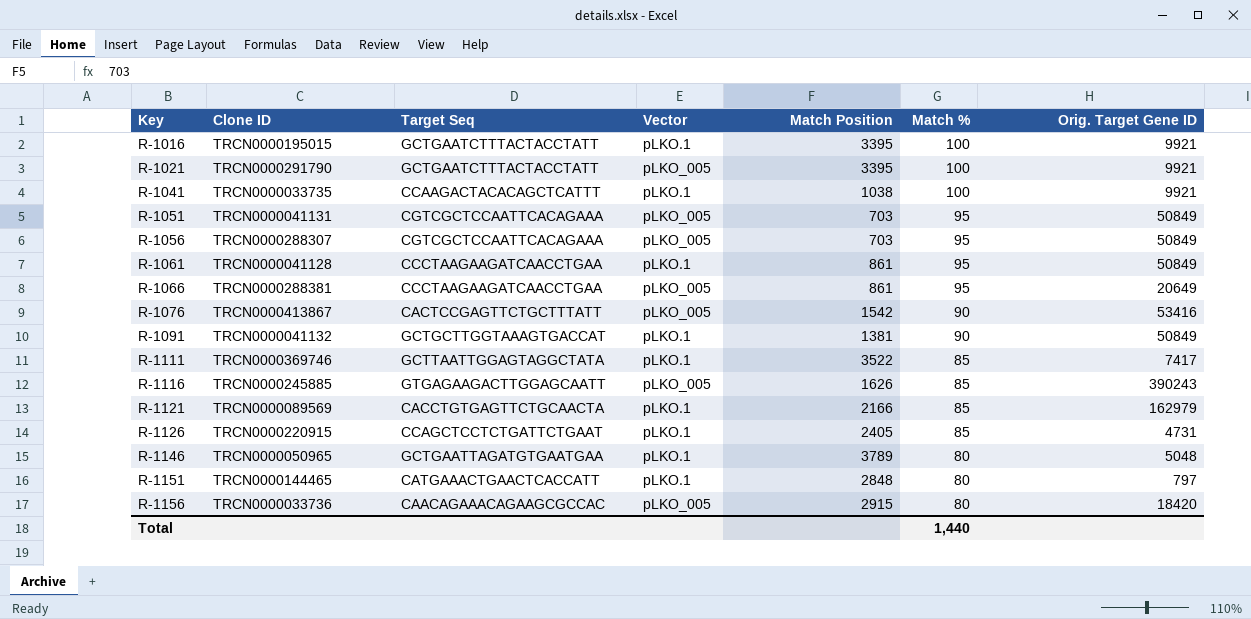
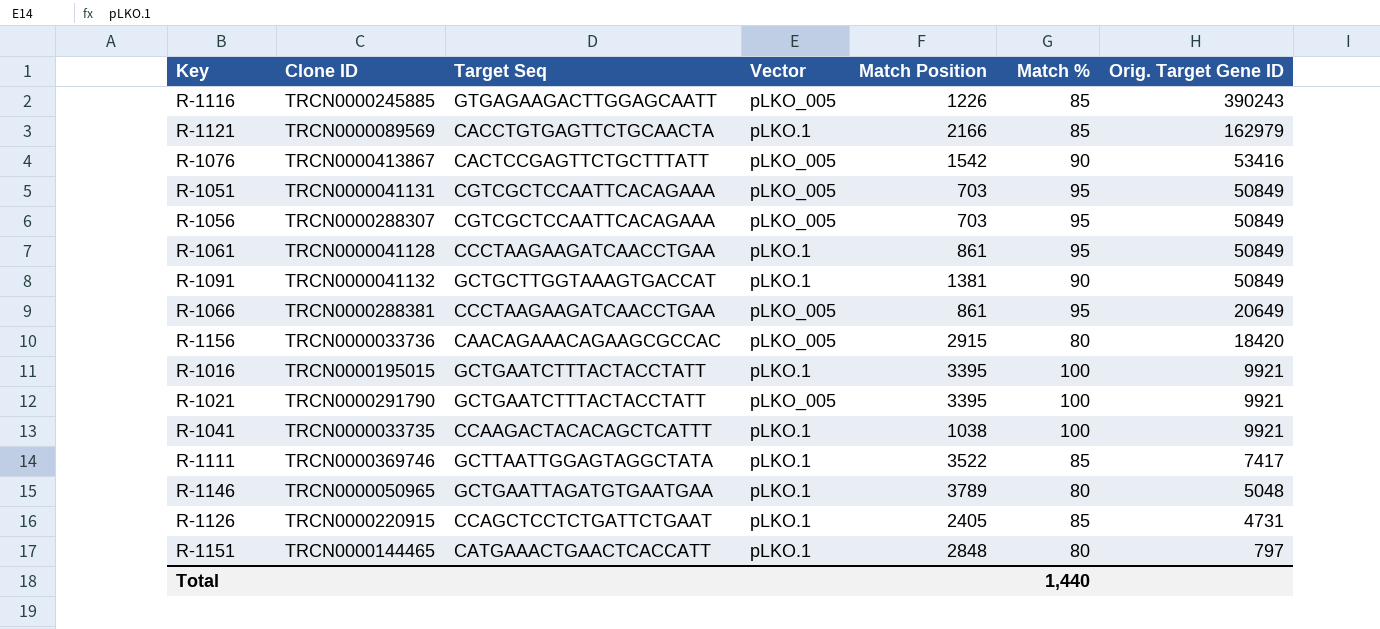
row order: Key ascending -> Orig. Target Gene ID descending
R-1116 | Match Position: 1626 -> 1226

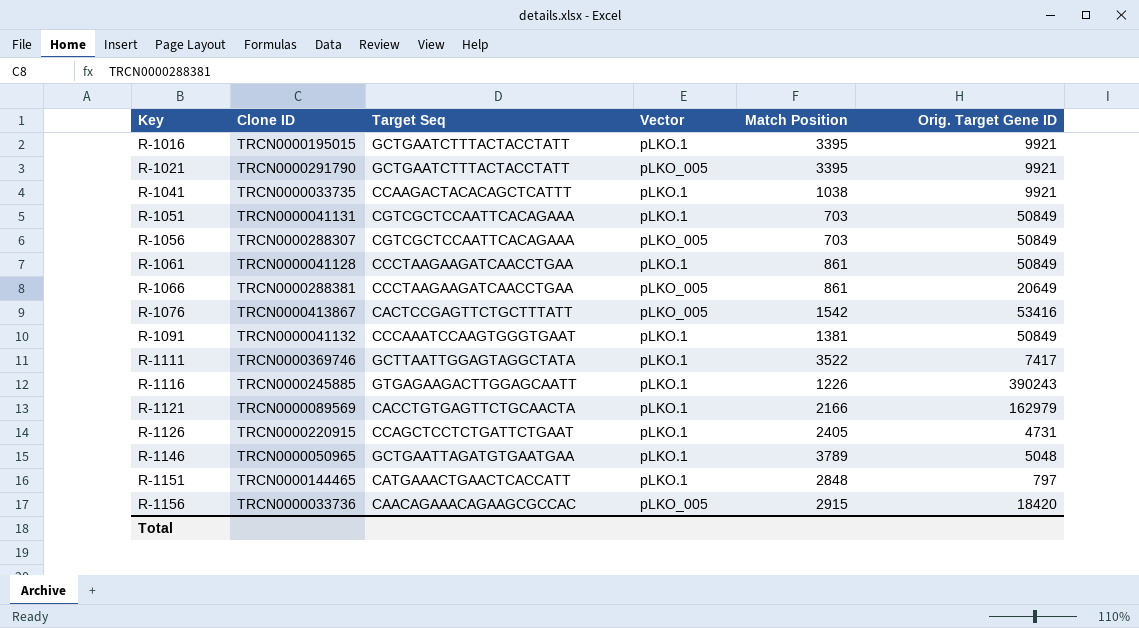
row order: Orig. Target Gene ID descending -> Key ascending
column Match % | position: 6 -> none
R-1051 | Vector: pLKO_005 -> pLKO.1
R-1091 | Target Seq: GCTGCTTGGTAAAGTGACCAT -> CCCAAATCCAAGTGGGTGAAT
R-1116 | Vector: pLKO_005 -> pLKO.1

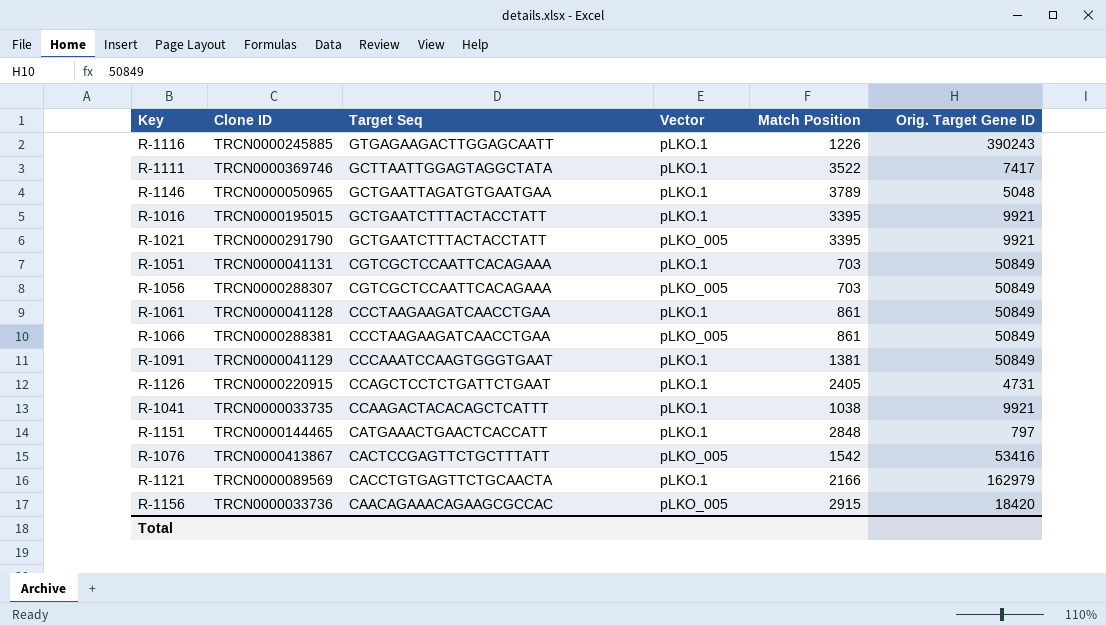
row order: Key ascending -> Target Seq descending
R-1066 | Orig. Target Gene ID: 20649 -> 50849
R-1091 | Clone ID: TRCN0000041132 -> TRCN0000041129

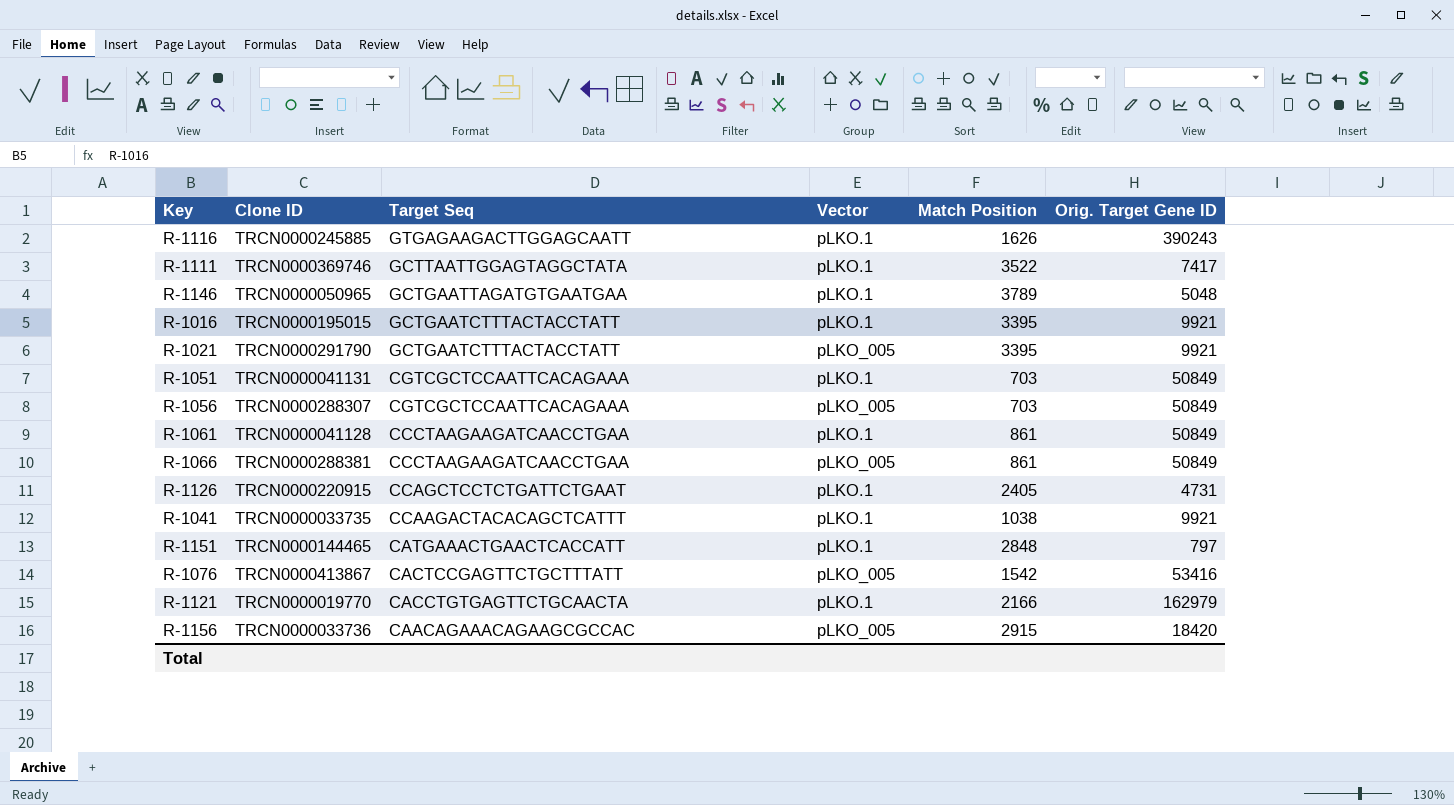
row R-1091: TRCN0000041129 | CCCAAATCCAAGTGGGTGAAT | pLKO.1 | 1381 | 50849 -> none
R-1116 | Match Position: 1226 -> 1626
R-1121 | Clone ID: TRCN0000089569 -> TRCN0000019770

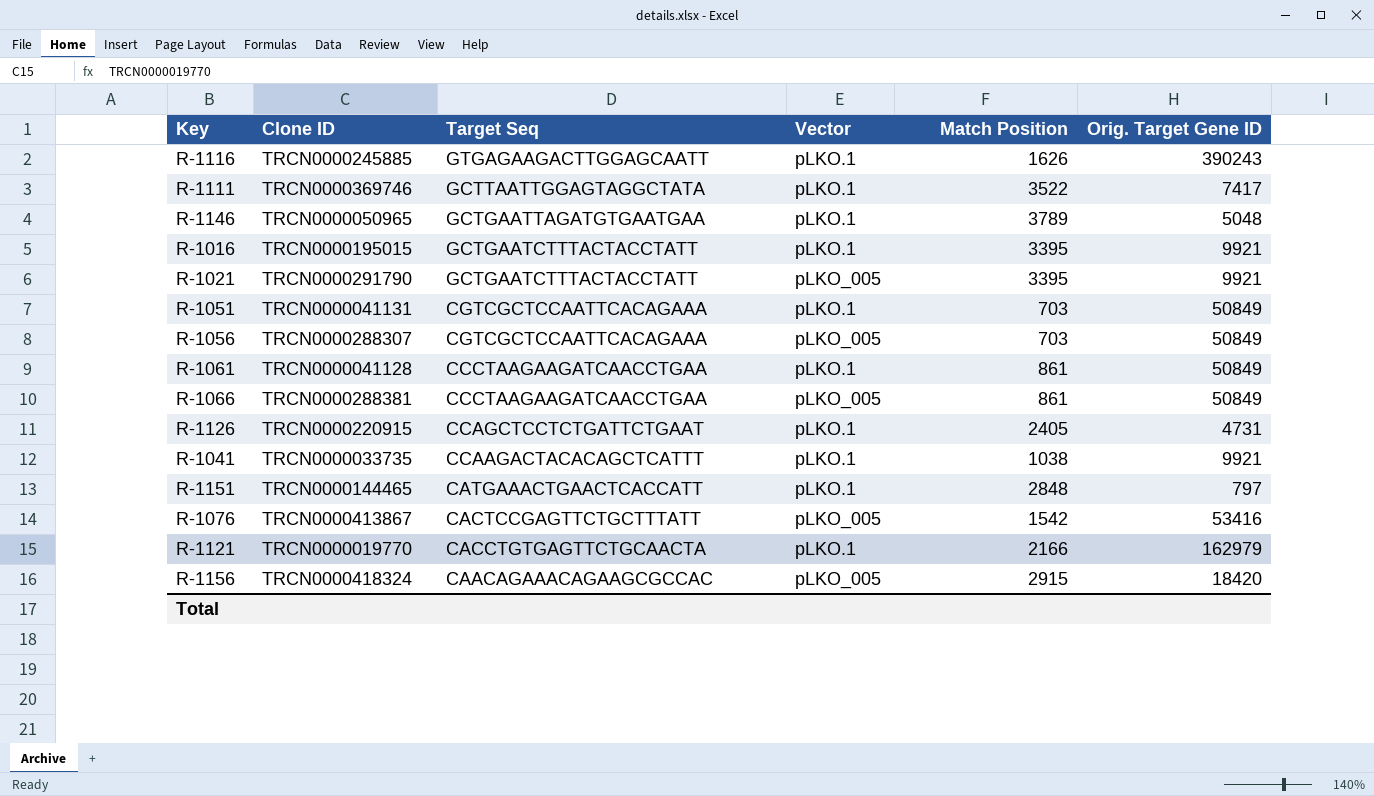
R-1156 | Clone ID: TRCN0000033736 -> TRCN0000418324

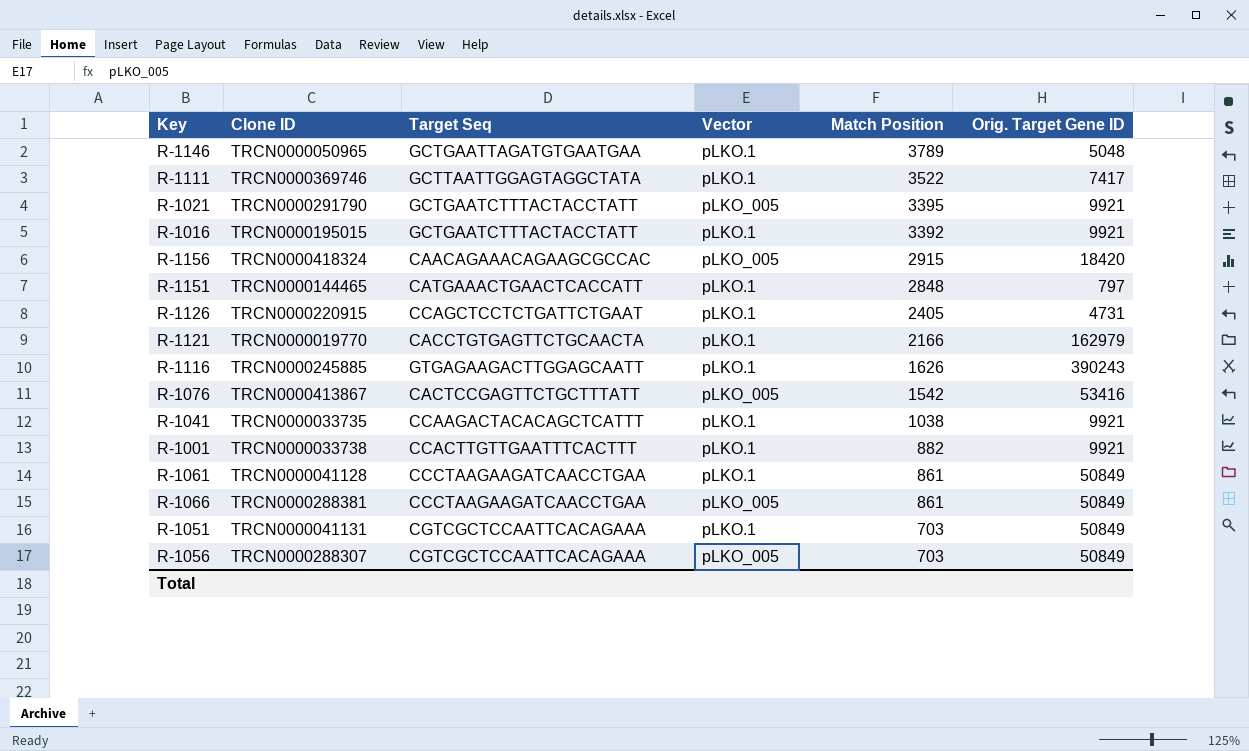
row order: Target Seq descending -> Match Position descending
R-1016 | Match Position: 3395 -> 3392
row R-1001: none -> TRCN0000033738 | CCACTTGTTGAATTTCACTTT | pLKO.1 | 882 | 9921

